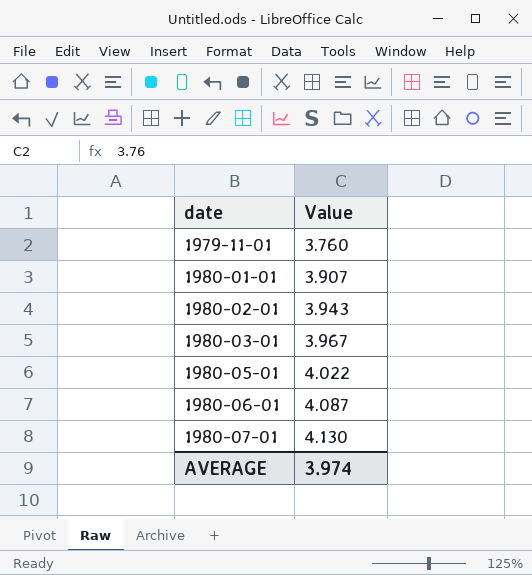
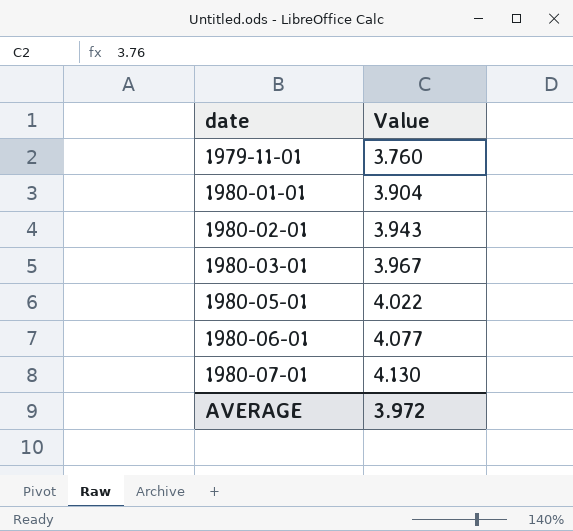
1980-01-01 | Value: 3.907 -> 3.904
1980-06-01 | Value: 4.087 -> 4.077
AVERAGE | Value: 3.974 -> 3.972

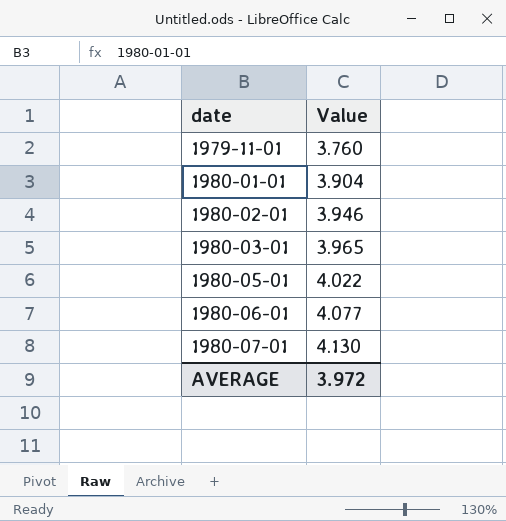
1980-02-01 | Value: 3.943 -> 3.946
1980-03-01 | Value: 3.967 -> 3.965

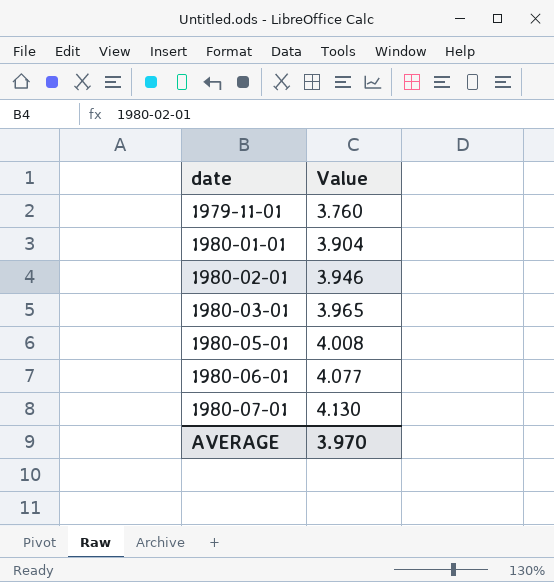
1980-05-01 | Value: 4.022 -> 4.008
AVERAGE | Value: 3.972 -> 3.970

